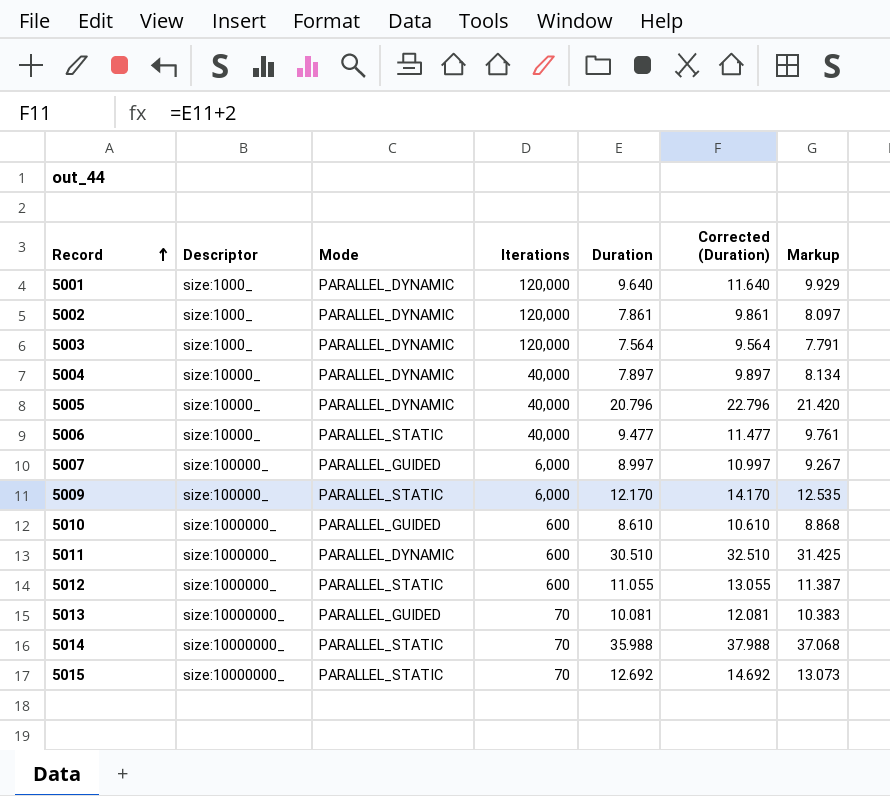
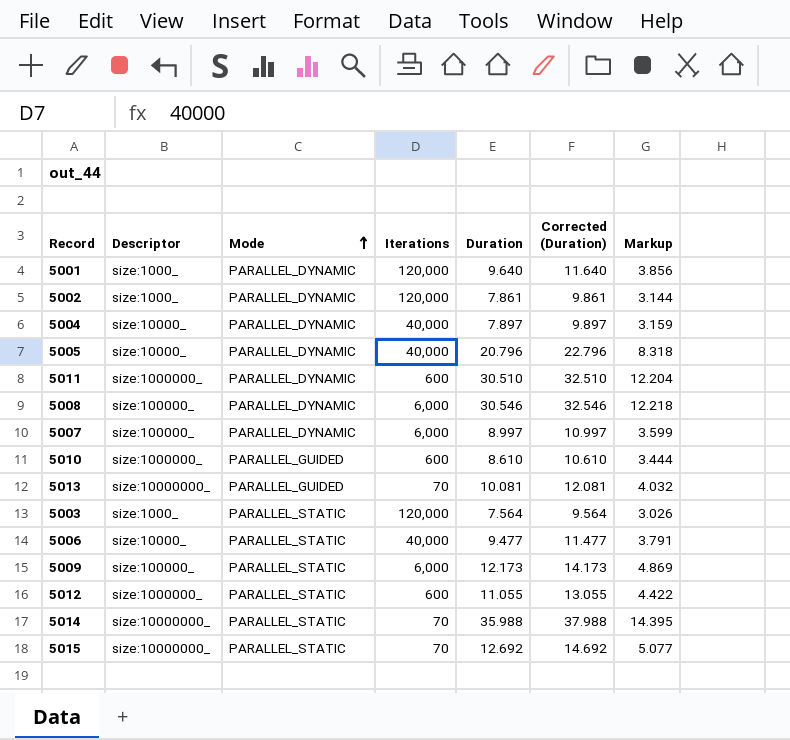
row order: Record ascending -> Mode ascending
column Markup | formula: [Duration] * 1.03 -> [Duration] * 0.4
row 5008: none -> size:100000_ | PARALLEL_DYNAMIC | 6,000 | 30.546 | 32.546 | 12.218
5007 | Mode: PARALLEL_GUIDED -> PARALLEL_DYNAMIC
5003 | Mode: PARALLEL_DYNAMIC -> PARALLEL_STATIC
5009 | Duration: 12.170 -> 12.173
5009 | Corrected (Duration): 14.170 -> 14.173

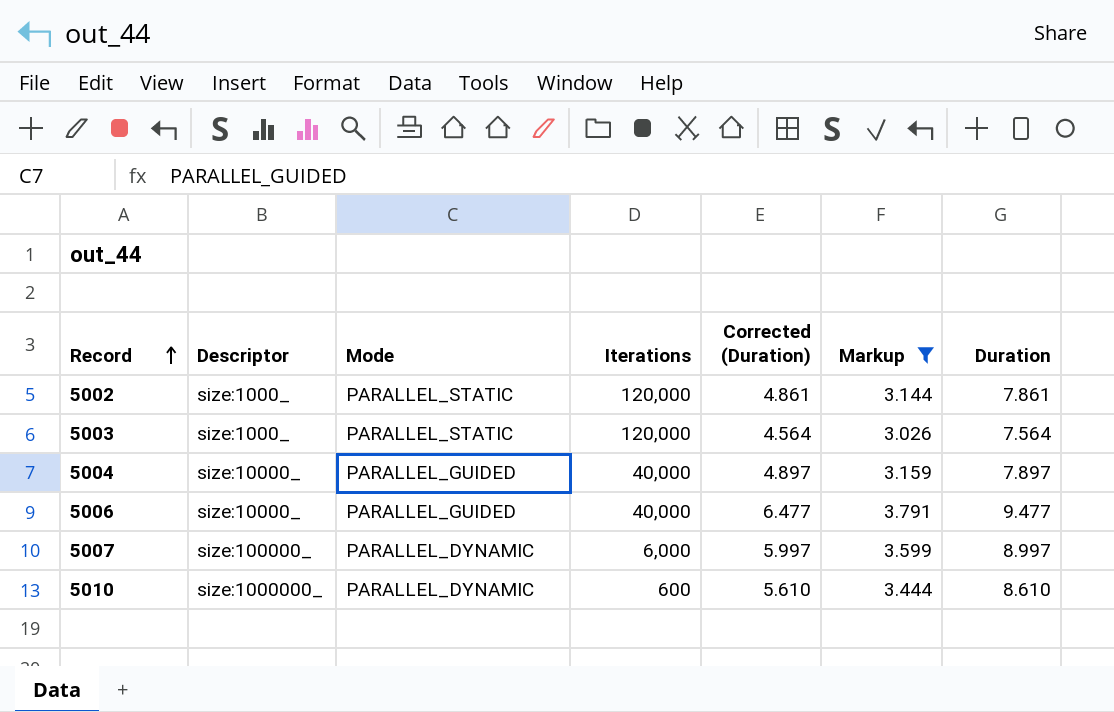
filter: none -> Markup <= 3.791
row order: Mode ascending -> Record ascending
column Corrected (Duration) | formula: [Duration] + 2 -> [Duration] - 3
column Duration | position: 5 -> 7
5002 | Mode: PARALLEL_DYNAMIC -> PARALLEL_STATIC
5004 | Mode: PARALLEL_DYNAMIC -> PARALLEL_GUIDED
5006 | Mode: PARALLEL_STATIC -> PARALLEL_GUIDED
5010 | Mode: PARALLEL_GUIDED -> PARALLEL_DYNAMIC

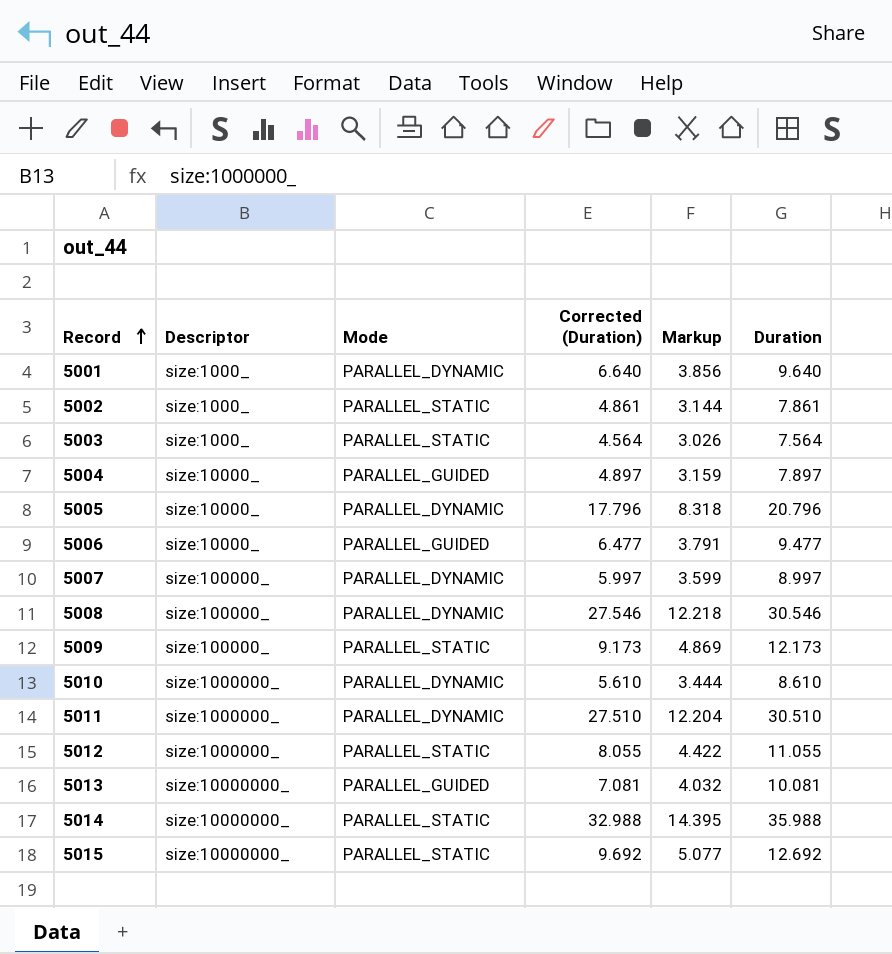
filter: Markup <= 3.791 -> none
column Iterations | position: 4 -> none

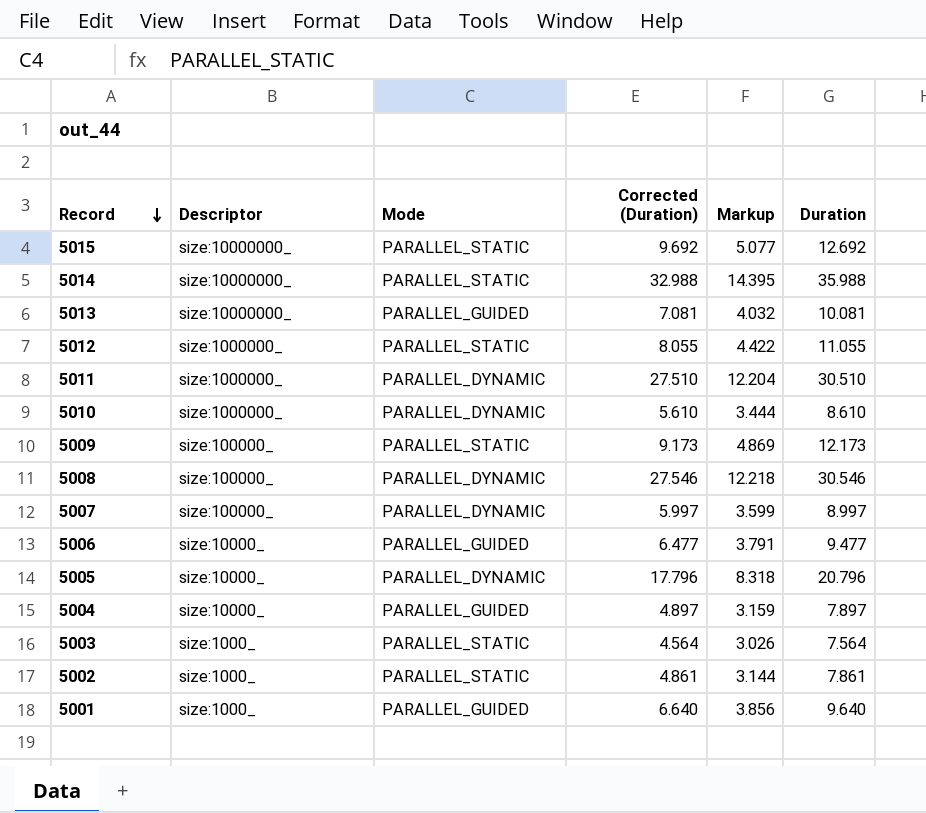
row order: Record ascending -> Record descending
5001 | Mode: PARALLEL_DYNAMIC -> PARALLEL_GUIDED

